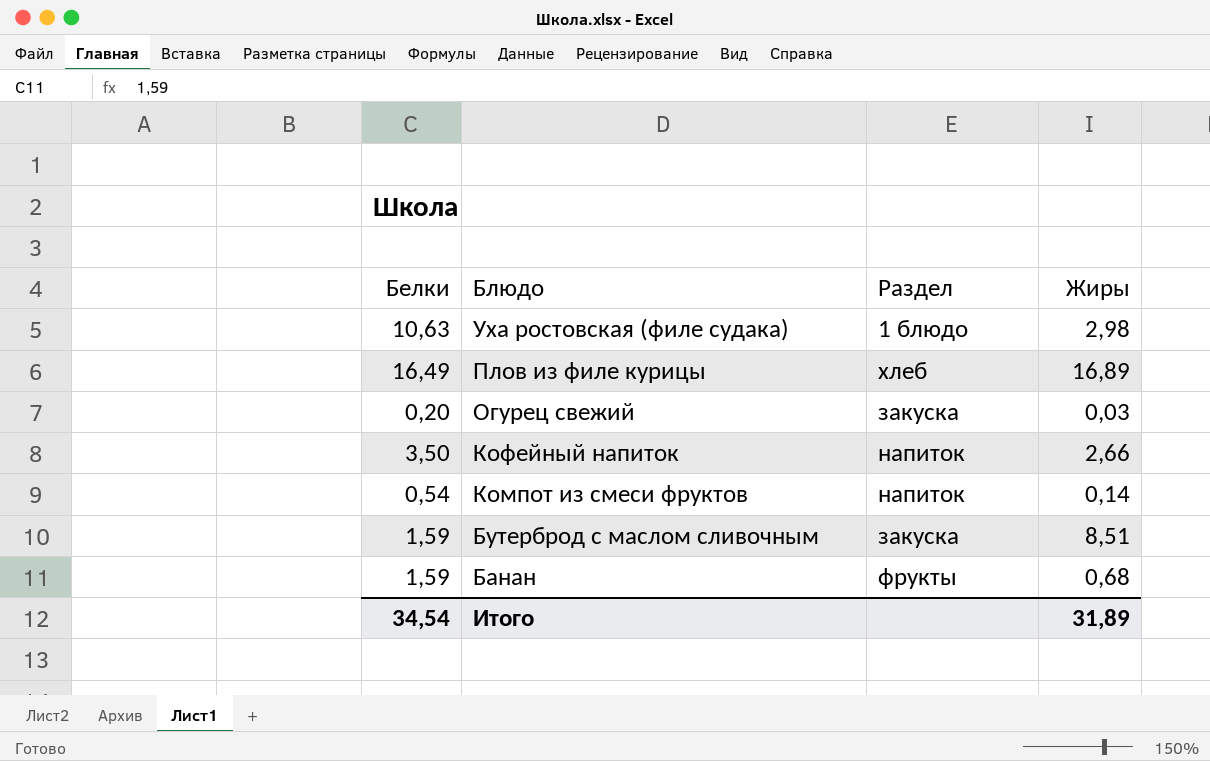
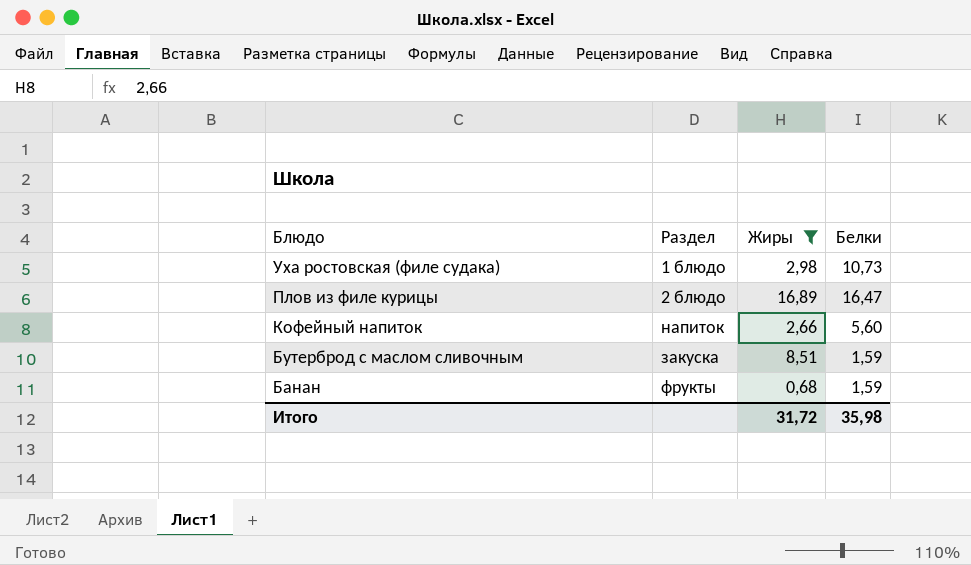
filter: none -> Жиры >= 0,68
column Белки | position: 1 -> 4
Уха ростовская (филе судака) | Белки: 10,63 -> 10,73
Плов из филе курицы | Раздел: хлеб -> 2 блюдо
Плов из филе курицы | Белки: 16,49 -> 16,47
Кофейный напиток | Белки: 3,50 -> 5,60
Итого | Жиры: 31,89 -> 31,72
Итого | Белки: 34,54 -> 35,98

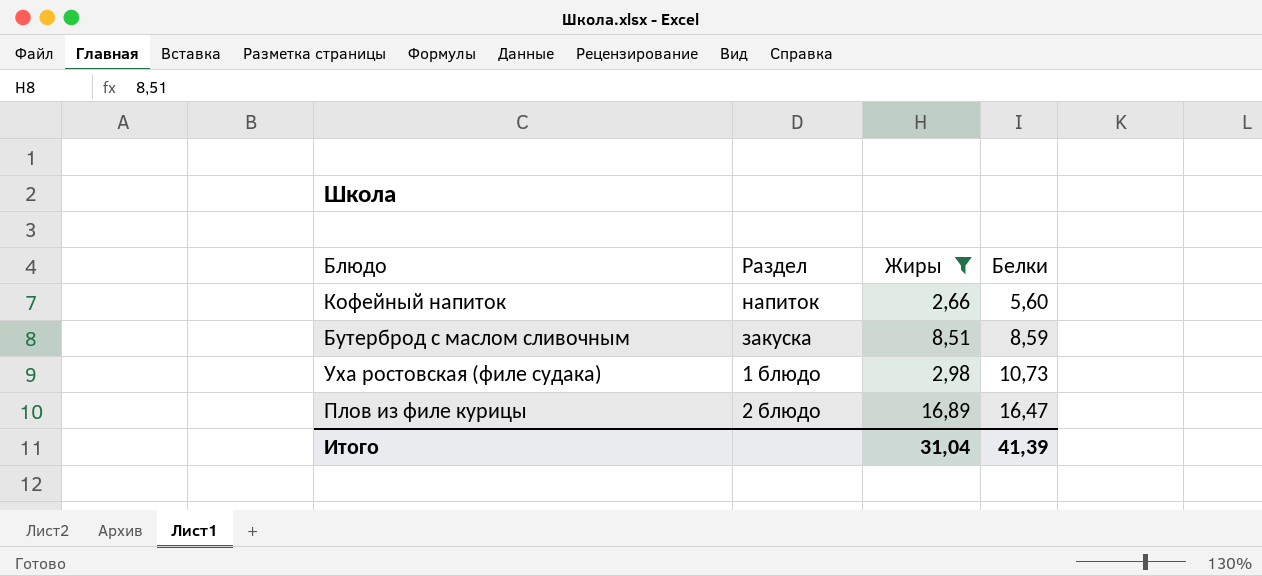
row order: Блюдо descending -> Белки ascending
row Банан: фрукты | 0,68 | 1,59 -> none
Бутерброд с маслом сливочным | Белки: 1,59 -> 8,59
Итого | Жиры: 31,72 -> 31,04
Итого | Белки: 35,98 -> 41,39

